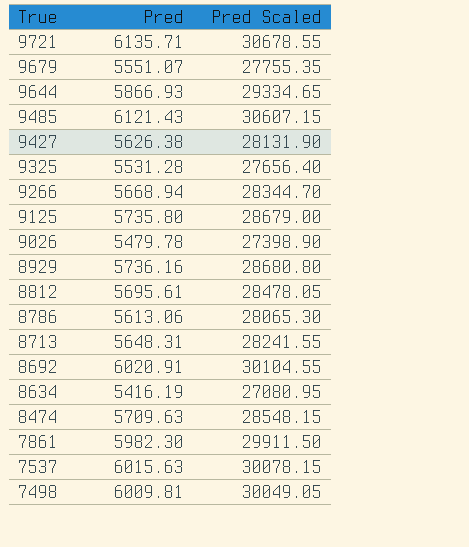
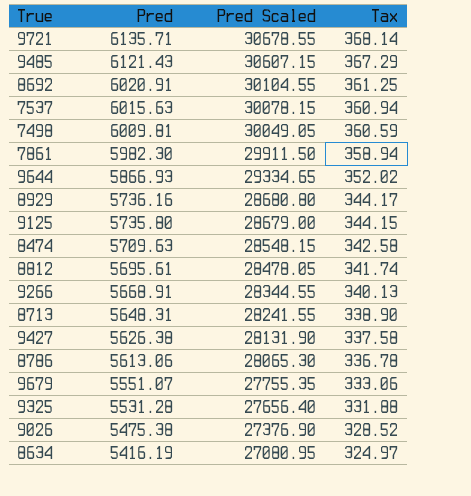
row order: True descending -> Pred descending
column Tax | formula: none -> [Pred] * 0.06
9266 | Pred: 5668.94 -> 5668.91
9266 | Pred Scaled: 28344.70 -> 28344.55
9026 | Pred: 5479.78 -> 5475.38
9026 | Pred Scaled: 27398.90 -> 27376.90

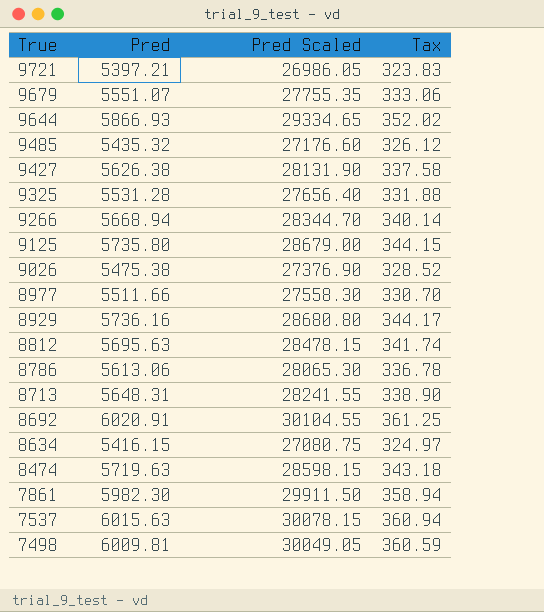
row order: Pred descending -> True descending
9721 | Pred: 6135.71 -> 5397.21
9721 | Pred Scaled: 30678.55 -> 26986.05
9721 | Tax: 368.14 -> 323.83
9485 | Pred: 6121.43 -> 5435.32
9485 | Pred Scaled: 30607.15 -> 27176.60
9485 | Tax: 367.29 -> 326.12
9266 | Pred: 5668.91 -> 5668.94
9266 | Pred Scaled: 28344.55 -> 28344.70
9266 | Tax: 340.13 -> 340.14
row 8977: none -> 5511.66 | 27558.30 | 330.70
8812 | Pred: 5695.61 -> 5695.63
8812 | Pred Scaled: 28478.05 -> 28478.15
8634 | Pred: 5416.19 -> 5416.15
8634 | Pred Scaled: 27080.95 -> 27080.75
8474 | Pred: 5709.63 -> 5719.63
8474 | Pred Scaled: 28548.15 -> 28598.15
8474 | Tax: 342.58 -> 343.18

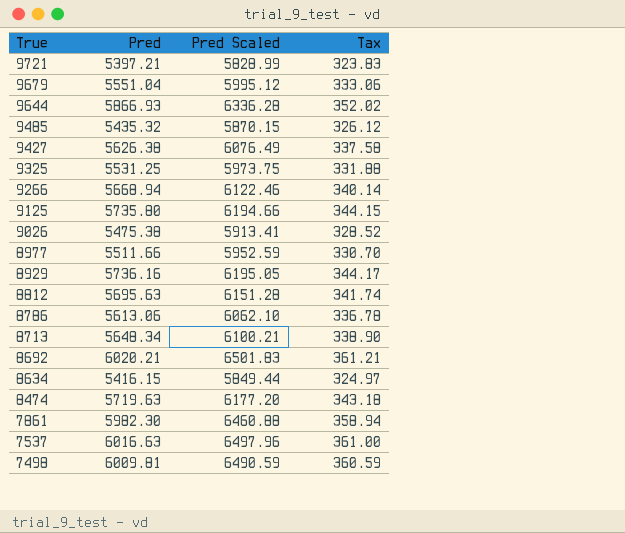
column Pred Scaled | formula: [Pred] * 5 -> [Pred] * 1.08
9679 | Pred: 5551.07 -> 5551.04
9325 | Pred: 5531.28 -> 5531.25
8713 | Pred: 5648.31 -> 5648.34
8692 | Pred: 6020.91 -> 6020.21
8692 | Tax: 361.25 -> 361.21
7537 | Pred: 6015.63 -> 6016.63
7537 | Tax: 360.94 -> 361.00

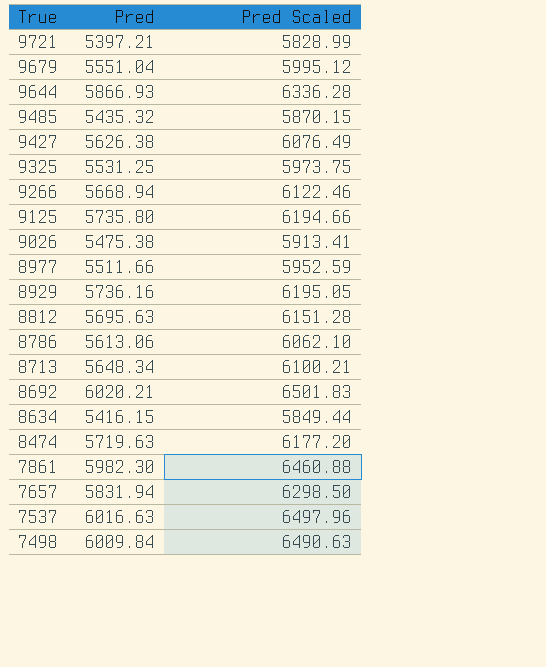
column Tax | formula: [Pred] * 0.06 -> none
row 7657: none -> 5831.94 | 6298.50
7498 | Pred: 6009.81 -> 6009.84
7498 | Pred Scaled: 6490.59 -> 6490.63

